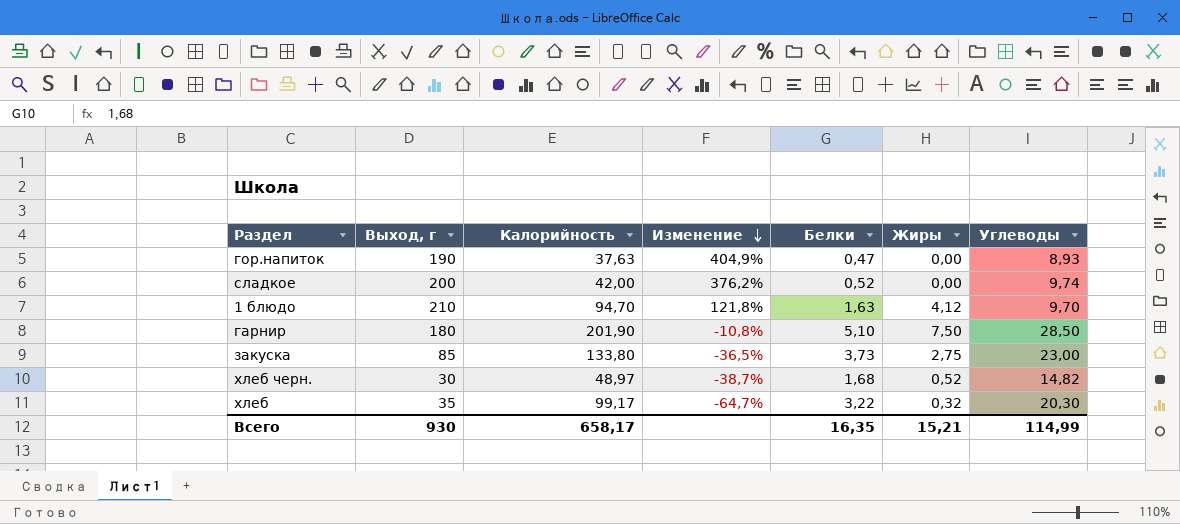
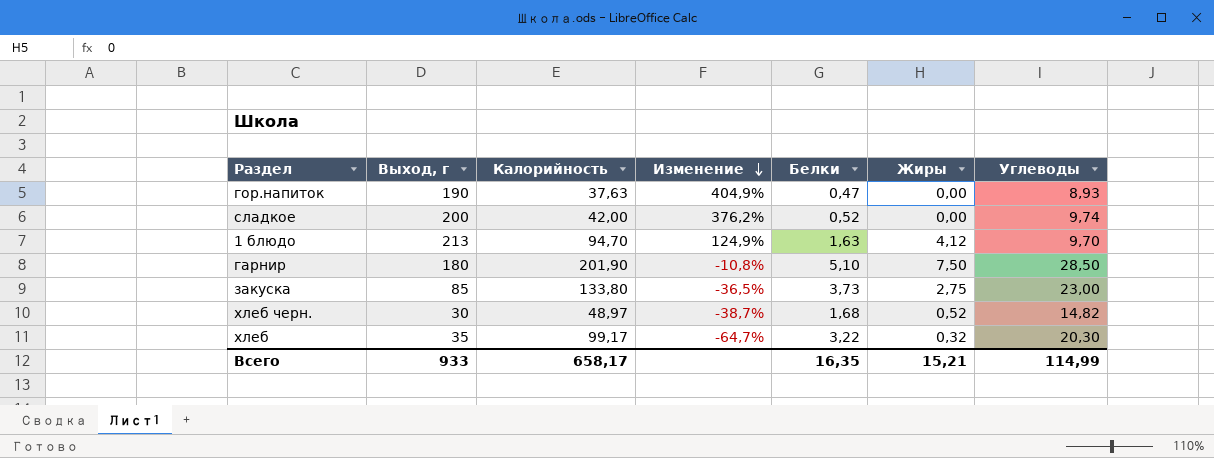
1 блюдо | Выход, г: 210 -> 213
1 блюдо | Изменение: 121,8% -> 124,9%
Всего | Выход, г: 930 -> 933

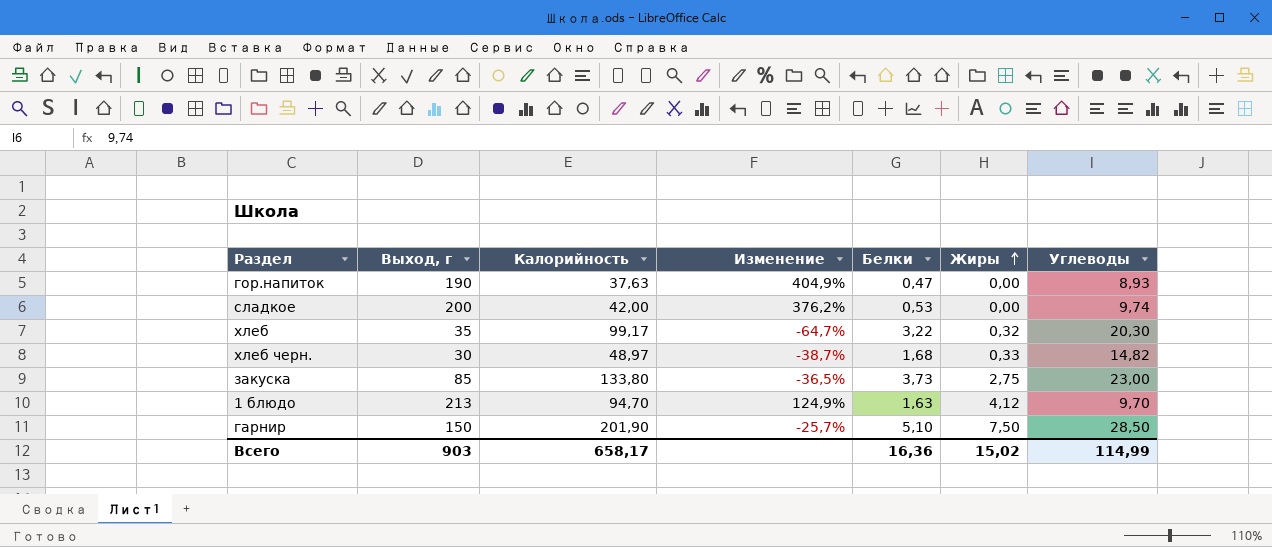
row order: Изменение descending -> Жиры ascending
сладкое | Белки: 0,52 -> 0,53
хлеб черн. | Жиры: 0,52 -> 0,33
гарнир | Выход, г: 180 -> 150
гарнир | Изменение: -10,8% -> -25,7%
Всего | Выход, г: 933 -> 903
Всего | Белки: 16,35 -> 16,36
Всего | Жиры: 15,21 -> 15,02

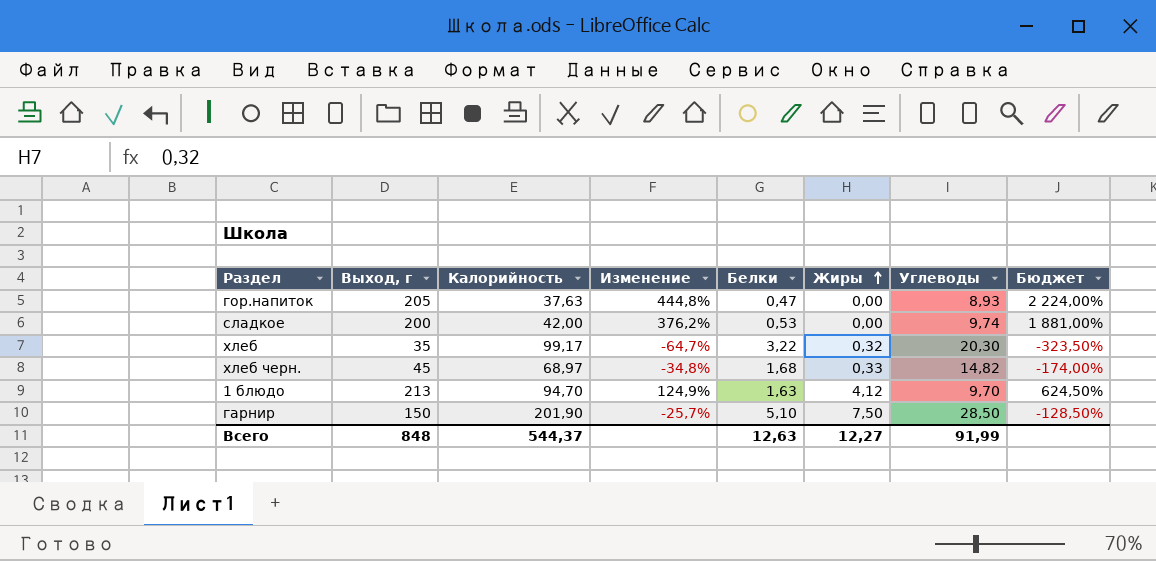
column Бюджет | formula: none -> [Изменение] * 5
row закуска: 85 | 133,80 | -36,5% | 3,73 | 2,75 | 23,00 -> none
гор.напиток | Выход, г: 190 -> 205
гор.напиток | Изменение: 404,9% -> 444,8%
хлеб черн. | Выход, г: 30 -> 45
хлеб черн. | Калорийность: 48,97 -> 68,97
хлеб черн. | Изменение: -38,7% -> -34,8%
Всего | Выход, г: 903 -> 848
Всего | Калорийность: 658,17 -> 544,37
Всего | Белки: 16,36 -> 12,63
Всего | Жиры: 15,02 -> 12,27
Всего | Углеводы: 114,99 -> 91,99

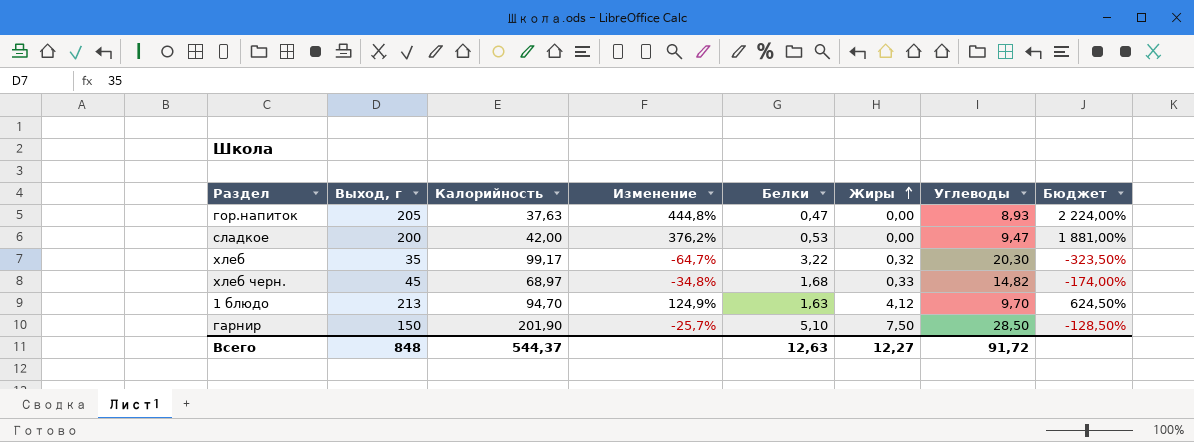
сладкое | Углеводы: 9,74 -> 9,47
Всего | Углеводы: 91,99 -> 91,72

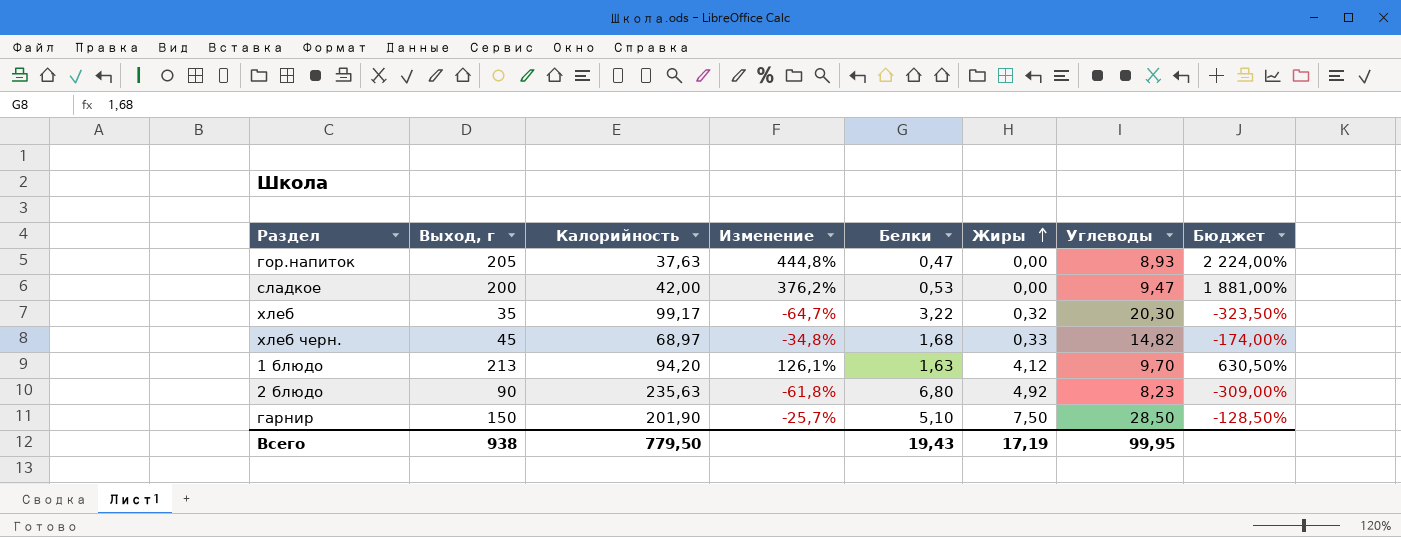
1 блюдо | Калорийность: 94,70 -> 94,20
1 блюдо | Изменение: 124,9% -> 126,1%
1 блюдо | Бюджет: 624,50% -> 630,50%
row 2 блюдо: none -> 90 | 235,63 | -61,8% | 6,80 | 4,92 | 8,23 | -309,00%
Всего | Выход, г: 848 -> 938
Всего | Калорийность: 544,37 -> 779,50
Всего | Белки: 12,63 -> 19,43
Всего | Жиры: 12,27 -> 17,19
Всего | Углеводы: 91,72 -> 99,95

